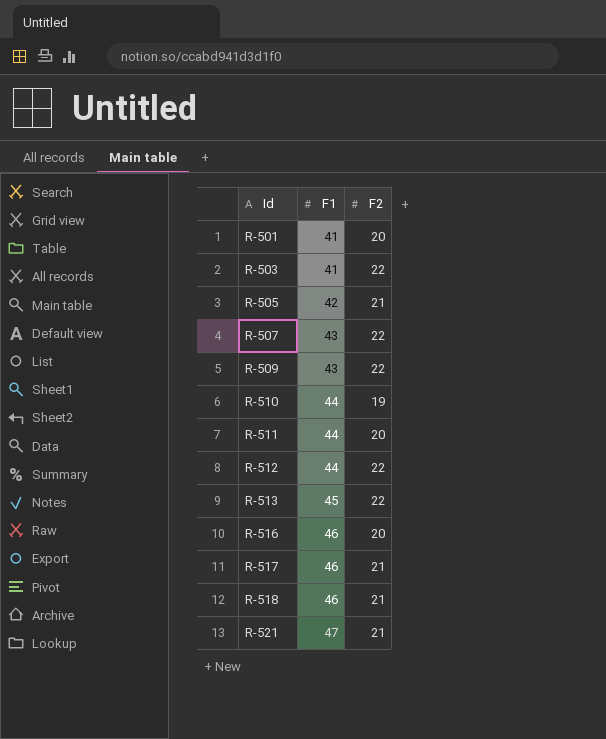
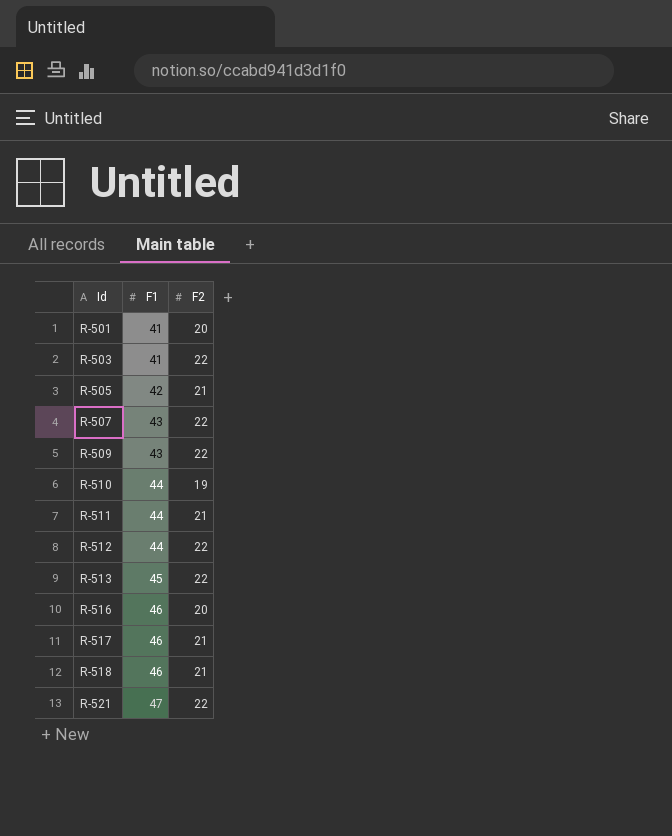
R-511 | F2: 20 -> 21
R-521 | F2: 21 -> 22

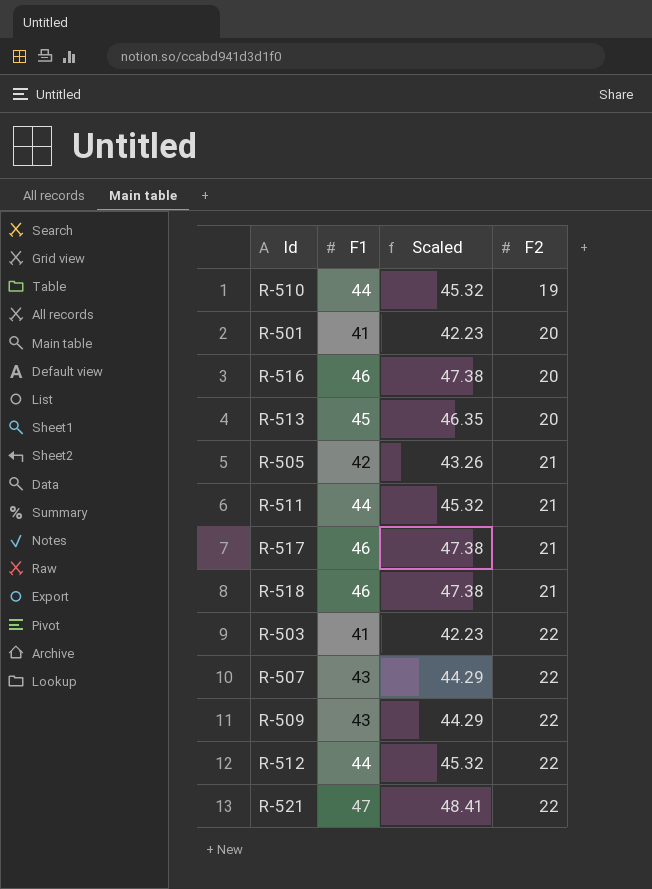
row order: Id ascending -> F2 ascending
column Scaled | formula: none -> [F1] * 1.03
R-513 | F2: 22 -> 20

